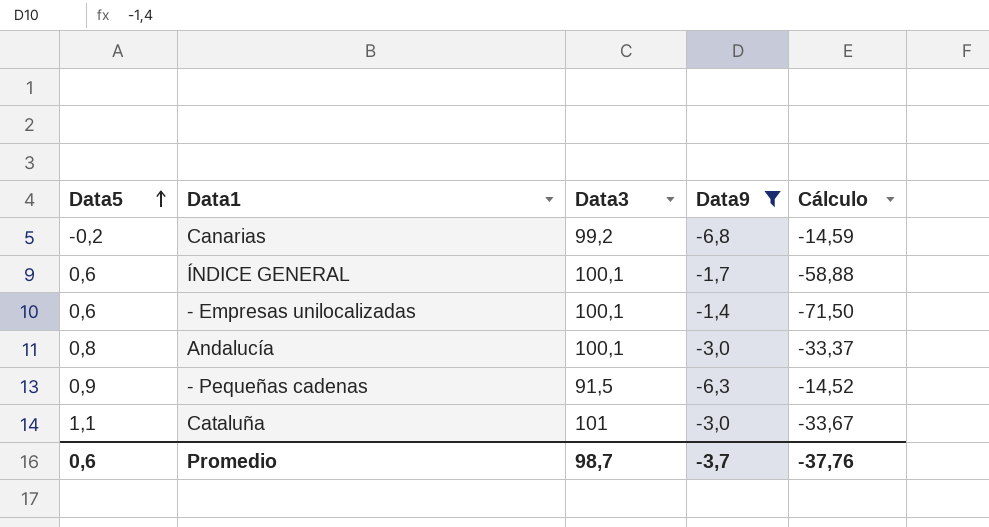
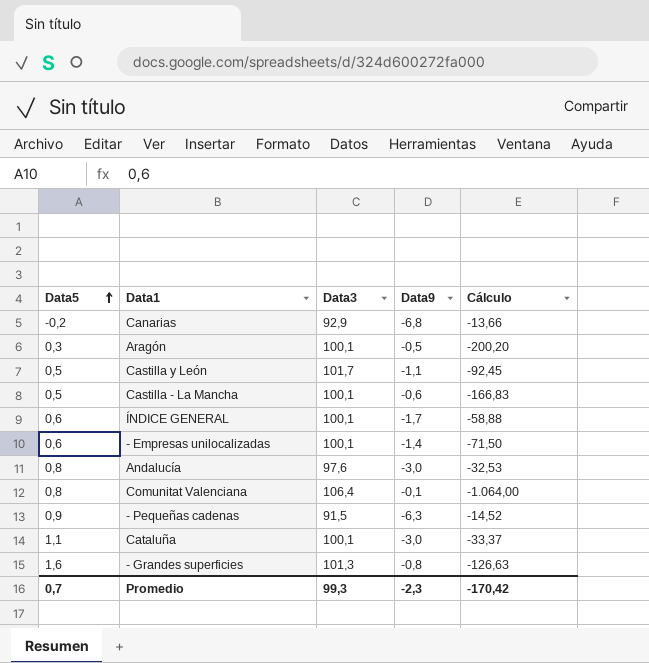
filter: Data9 <= -1,4 -> none
Canarias | Data3: 99,2 -> 92,9
Canarias | Cálculo: -14,59 -> -13,66
Andalucía | Data3: 100,1 -> 97,6
Andalucía | Cálculo: -33,37 -> -32,53
Cataluña | Data3: 101 -> 100,1
Cataluña | Cálculo: -33,67 -> -33,37
Promedio | Data5: 0,6 -> 0,7
Promedio | Data3: 98,7 -> 99,3
Promedio | Data9: -3,7 -> -2,3
Promedio | Cálculo: -37,76 -> -170,42

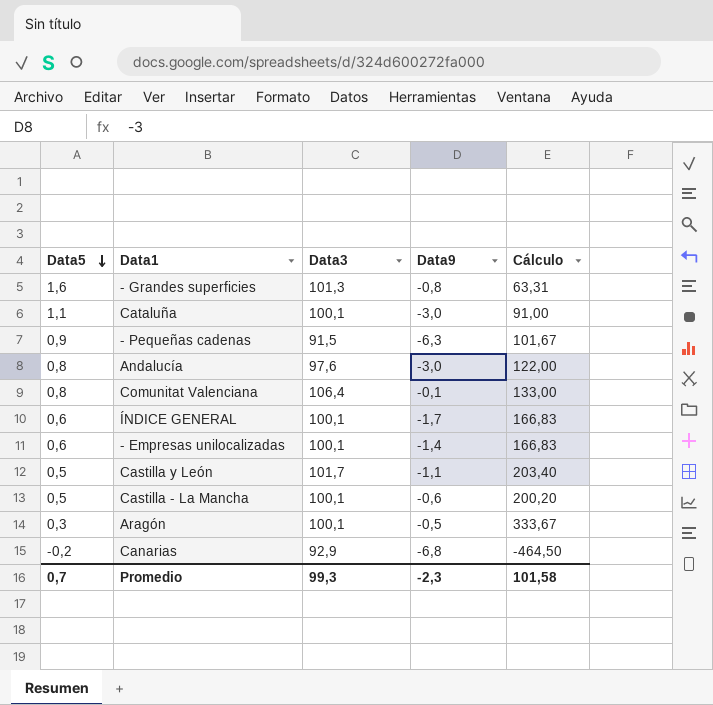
row order: Data5 ascending -> Data5 descending
column Cálculo | formula: [Data3] / [Data9] -> [Data3] / [Data5]
Promedio | Cálculo: -170,42 -> 101,58

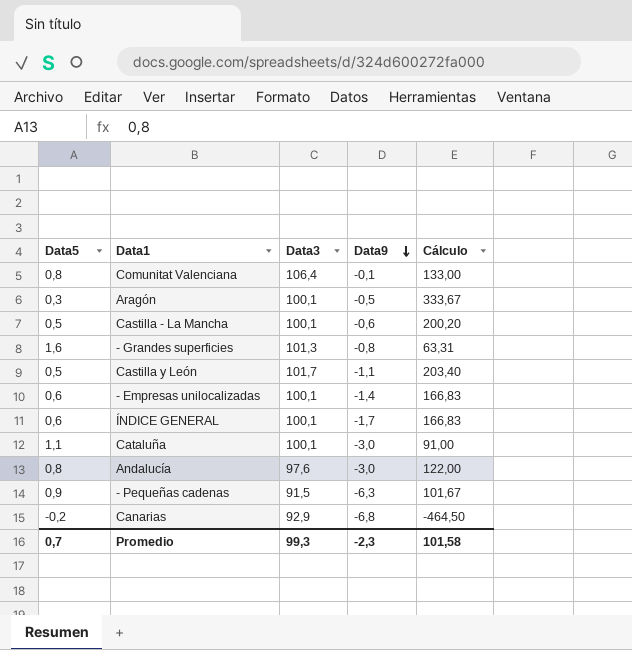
row order: Data5 descending -> Data9 descending

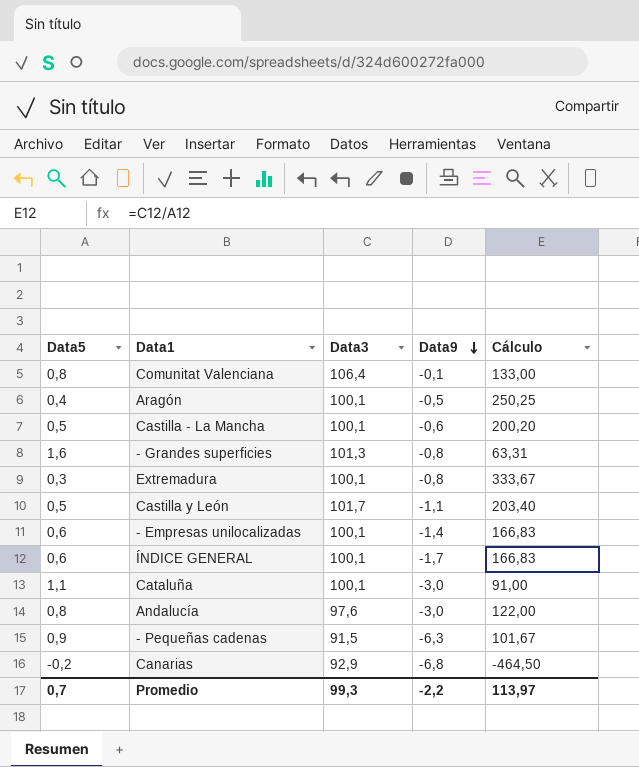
Aragón | Data5: 0,3 -> 0,4
Aragón | Cálculo: 333,67 -> 250,25
row Extremadura: none -> 0,3 | 100,1 | -0,8 | 333,67
Promedio | Data9: -2,3 -> -2,2
Promedio | Cálculo: 101,58 -> 113,97

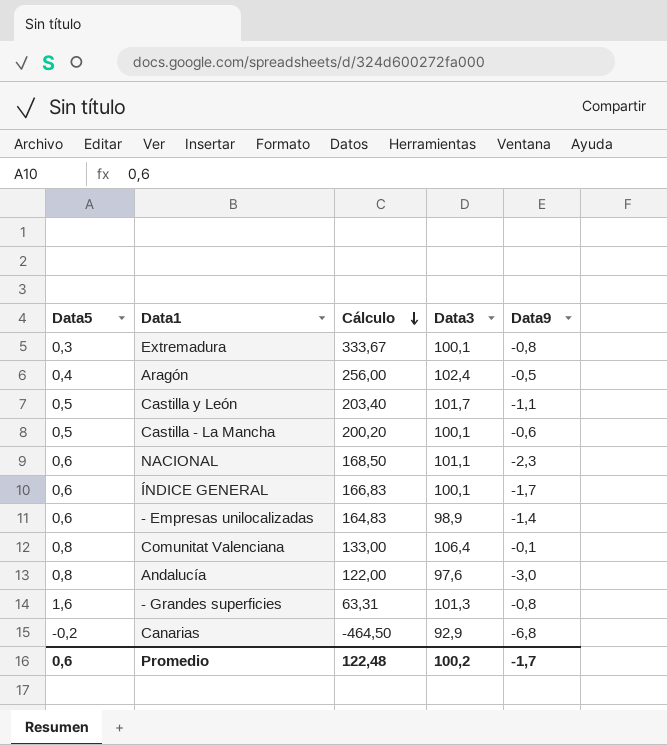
row order: Data9 descending -> Cálculo descending
column Cálculo | position: 5 -> 3
row Cataluña: 1,1 | 100,1 | -3,0 | 91,00 -> none
row - Pequeñas cadenas: 0,9 | 91,5 | -6,3 | 101,67 -> none
Aragón | Cálculo: 250,25 -> 256,00
Aragón | Data3: 100,1 -> 102,4
row NACIONAL: none -> 0,6 | 168,50 | 101,1 | -2,3
- Empresas unilocalizadas | Cálculo: 166,83 -> 164,83
- Empresas unilocalizadas | Data3: 100,1 -> 98,9
Promedio | Data5: 0,7 -> 0,6
Promedio | Cálculo: 113,97 -> 122,48
Promedio | Data3: 99,3 -> 100,2
Promedio | Data9: -2,2 -> -1,7

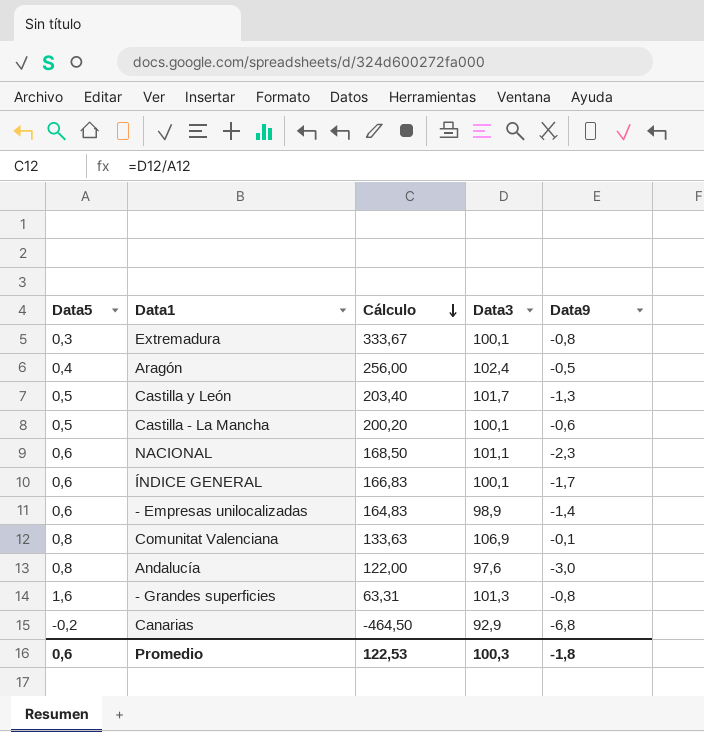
Castilla y León | Data9: -1,1 -> -1,3
Comunitat Valenciana | Cálculo: 133,00 -> 133,63
Comunitat Valenciana | Data3: 106,4 -> 106,9
Promedio | Cálculo: 122,48 -> 122,53
Promedio | Data3: 100,2 -> 100,3
Promedio | Data9: -1,7 -> -1,8

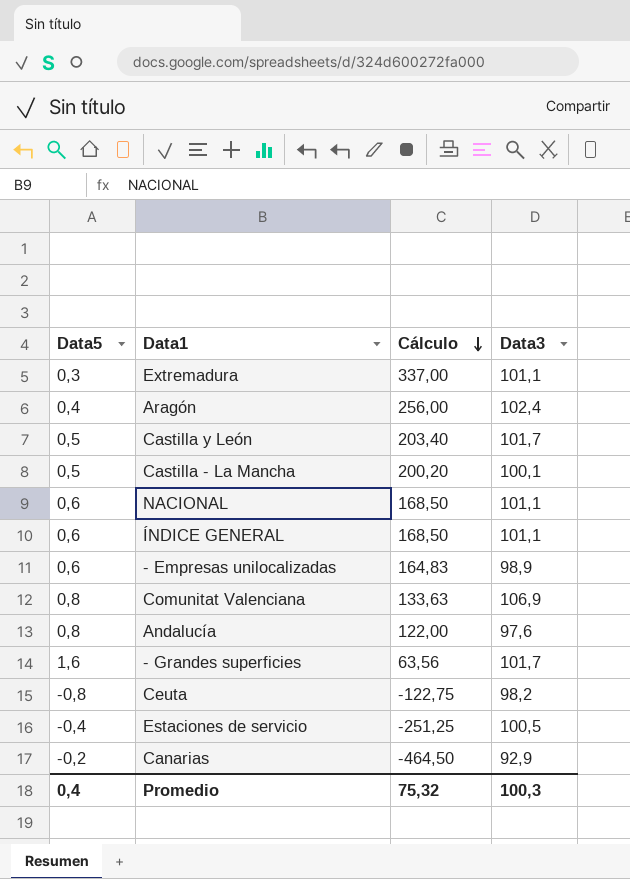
column Data9 | position: 5 -> none
Extremadura | Cálculo: 333,67 -> 337,00
Extremadura | Data3: 100,1 -> 101,1
ÍNDICE GENERAL | Cálculo: 166,83 -> 168,50
ÍNDICE GENERAL | Data3: 100,1 -> 101,1
- Grandes superficies | Cálculo: 63,31 -> 63,56
- Grandes superficies | Data3: 101,3 -> 101,7
row Ceuta: none -> -0,8 | -122,75 | 98,2
row Estaciones de servicio: none -> -0,4 | -251,25 | 100,5
Promedio | Data5: 0,6 -> 0,4
Promedio | Cálculo: 122,53 -> 75,32

